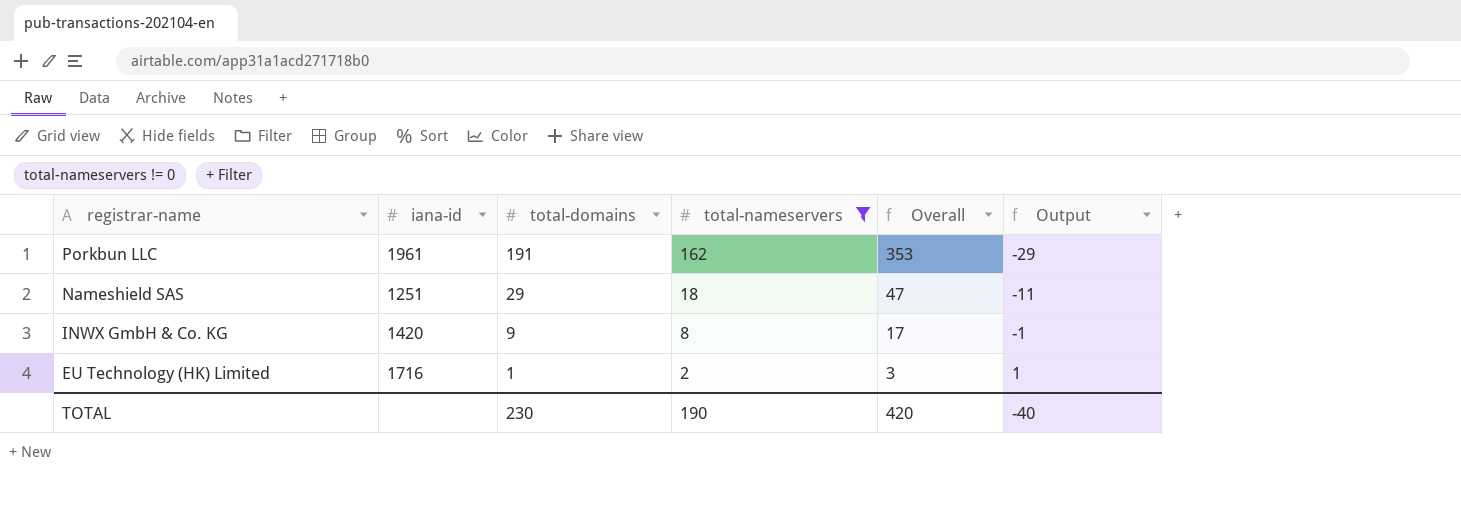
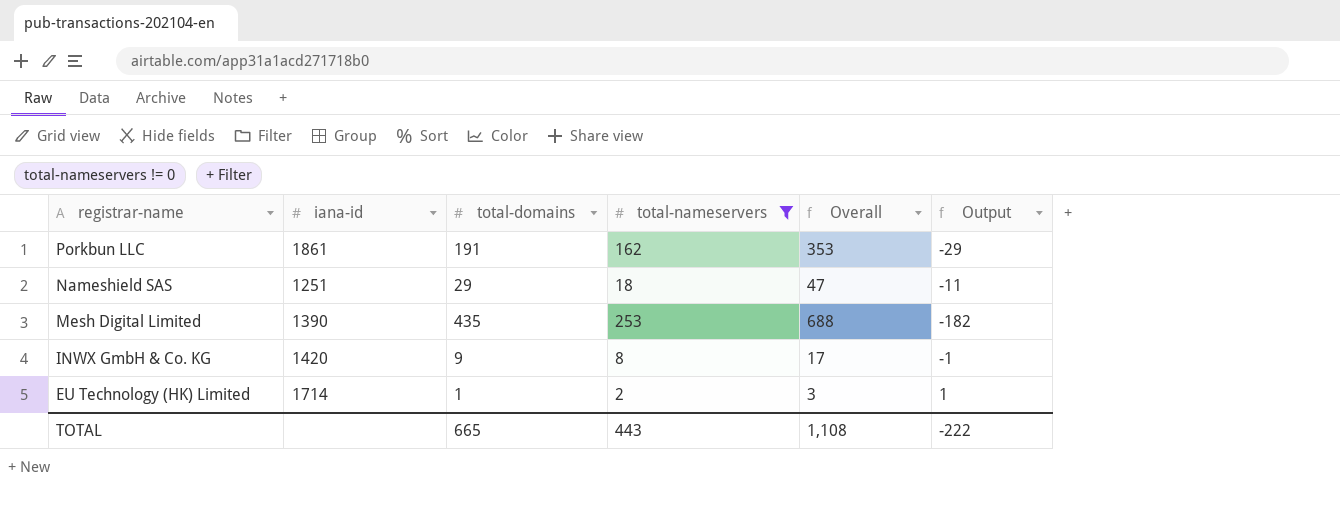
Porkbun LLC | iana-id: 1961 -> 1861
row Mesh Digital Limited: none -> 1390 | 435 | 253 | 688 | -182
EU Technology (HK) Limited | iana-id: 1716 -> 1714
TOTAL | total-domains: 230 -> 665
TOTAL | total-nameservers: 190 -> 443
TOTAL | Overall: 420 -> 1,108
TOTAL | Output: -40 -> -222

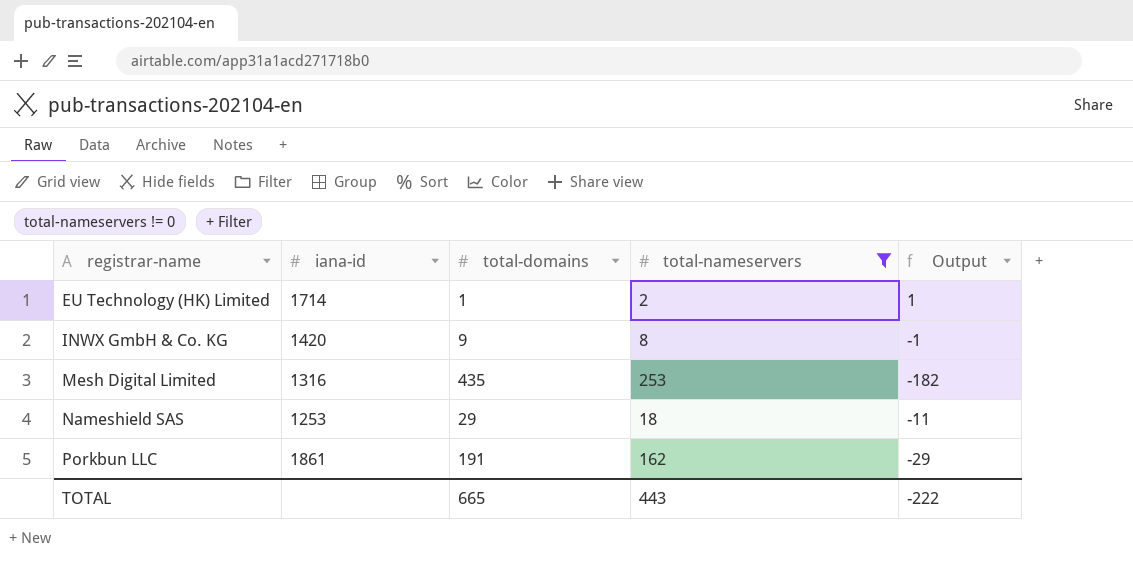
row order: registrar-name descending -> registrar-name ascending
column Overall | formula: [total-domains] + [total-nameservers] -> none
Mesh Digital Limited | iana-id: 1390 -> 1316
Nameshield SAS | iana-id: 1251 -> 1253

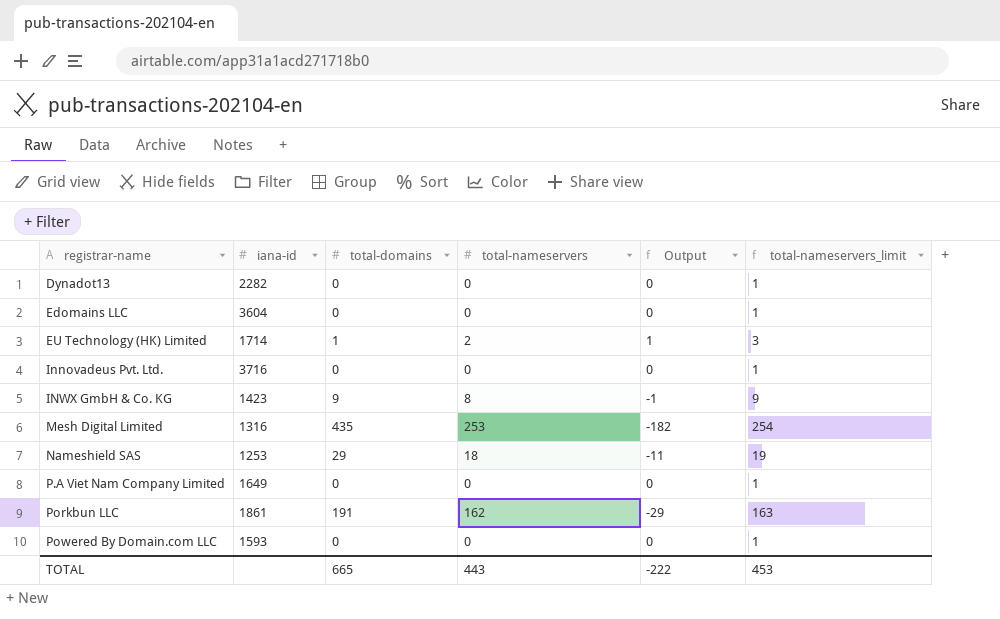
filter: total-nameservers != 0 -> none
column total-nameservers_limit | formula: none -> [total-nameservers] + 1
INWX GmbH & Co. KG | iana-id: 1420 -> 1423

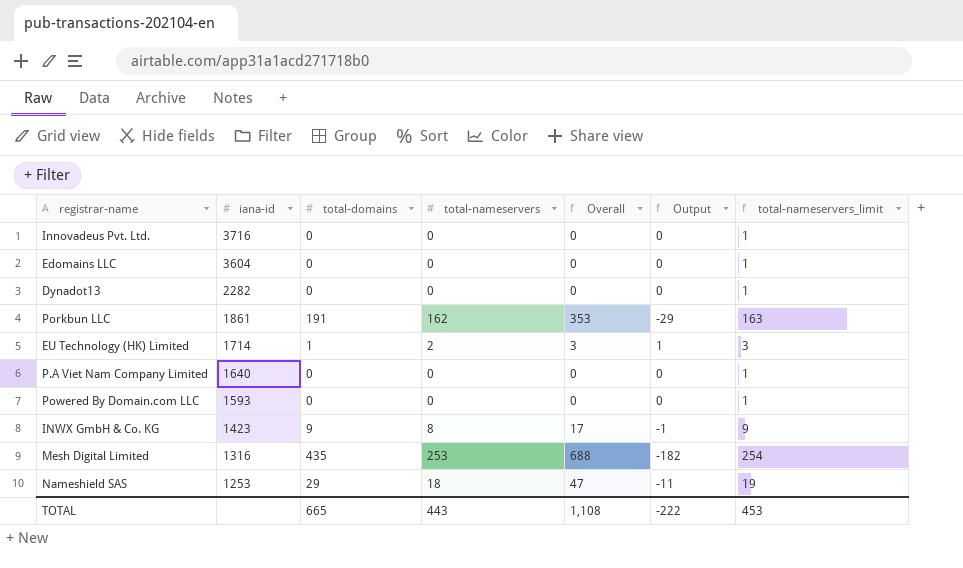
row order: registrar-name ascending -> iana-id descending
column Overall | formula: none -> [total-domains] + [total-nameservers]
P.A Viet Nam Company Limited | iana-id: 1649 -> 1640

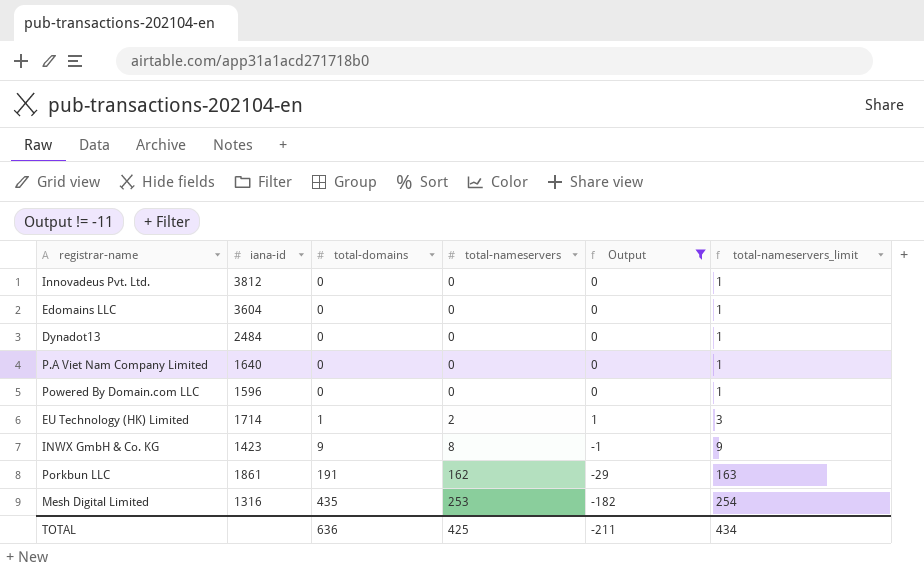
filter: none -> Output != -11
row order: iana-id descending -> total-domains ascending
column Overall | formula: [total-domains] + [total-nameservers] -> none
Innovadeus Pvt. Ltd. | iana-id: 3716 -> 3812
Dynadot13 | iana-id: 2282 -> 2484
Powered By Domain.com LLC | iana-id: 1593 -> 1596
TOTAL | total-domains: 665 -> 636
TOTAL | total-nameservers: 443 -> 425
TOTAL | Output: -222 -> -211
TOTAL | total-nameservers_limit: 453 -> 434

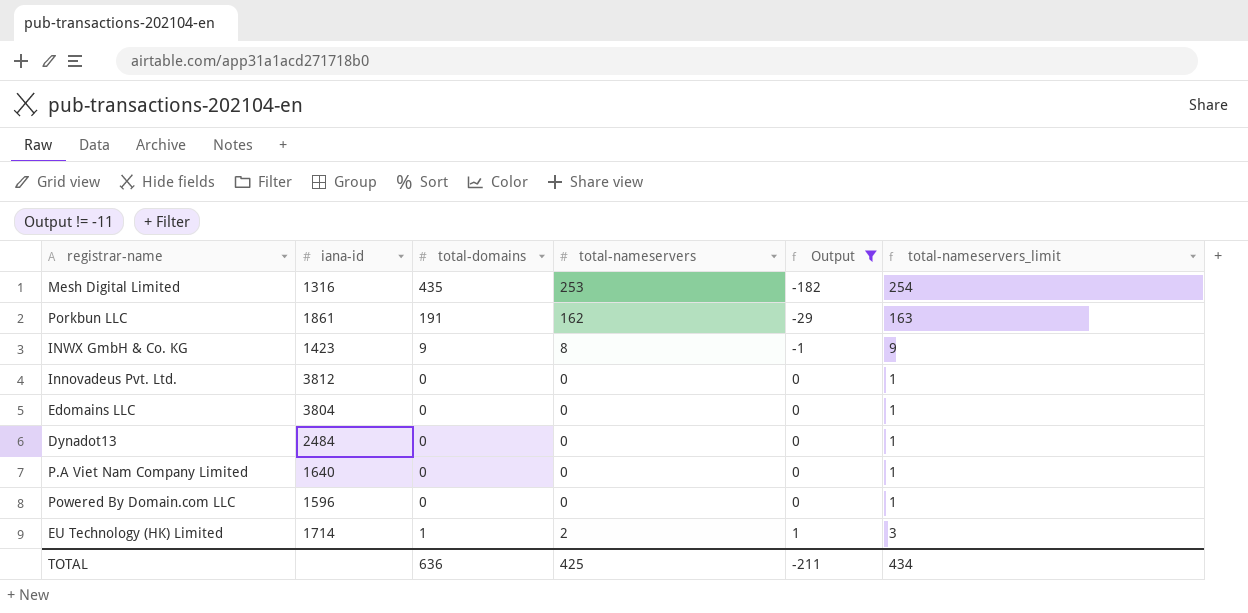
row order: total-domains ascending -> Output ascending
Edomains LLC | iana-id: 3604 -> 3804

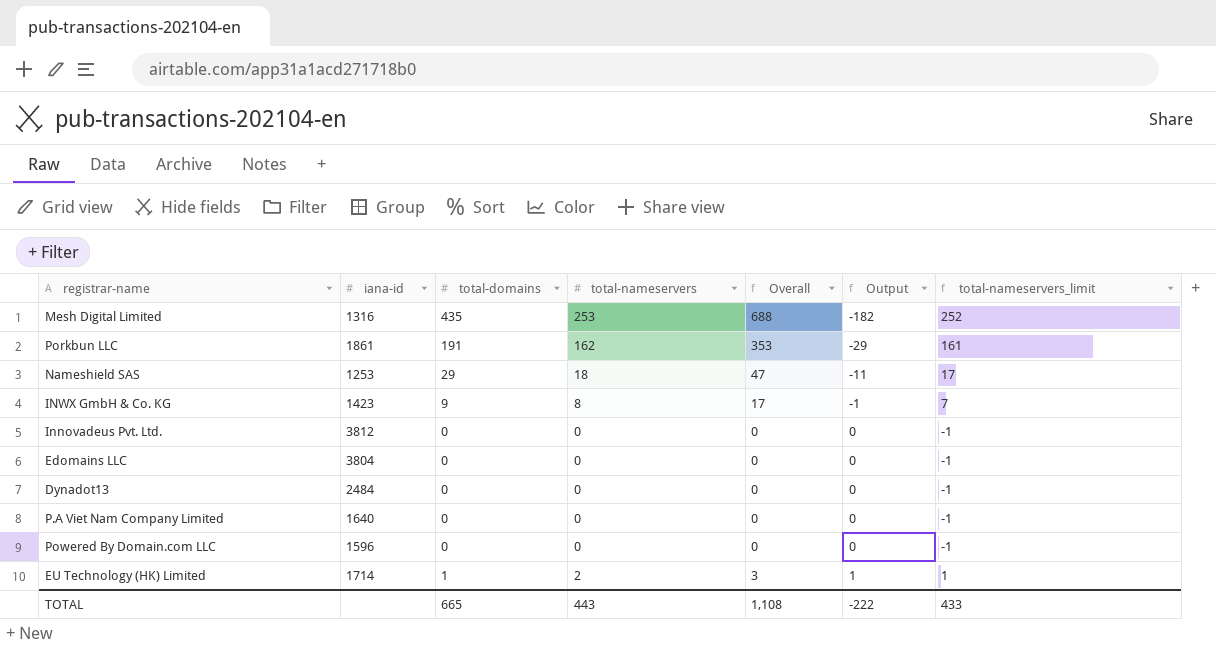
filter: Output != -11 -> none
column Overall | formula: none -> [total-domains] + [total-nameservers]
column total-nameservers_limit | formula: [total-nameservers] + 1 -> [total-nameservers] - 1
TOTAL | total-domains: 636 -> 665
TOTAL | total-nameservers: 425 -> 443
TOTAL | Output: -211 -> -222
TOTAL | total-nameservers_limit: 434 -> 433

